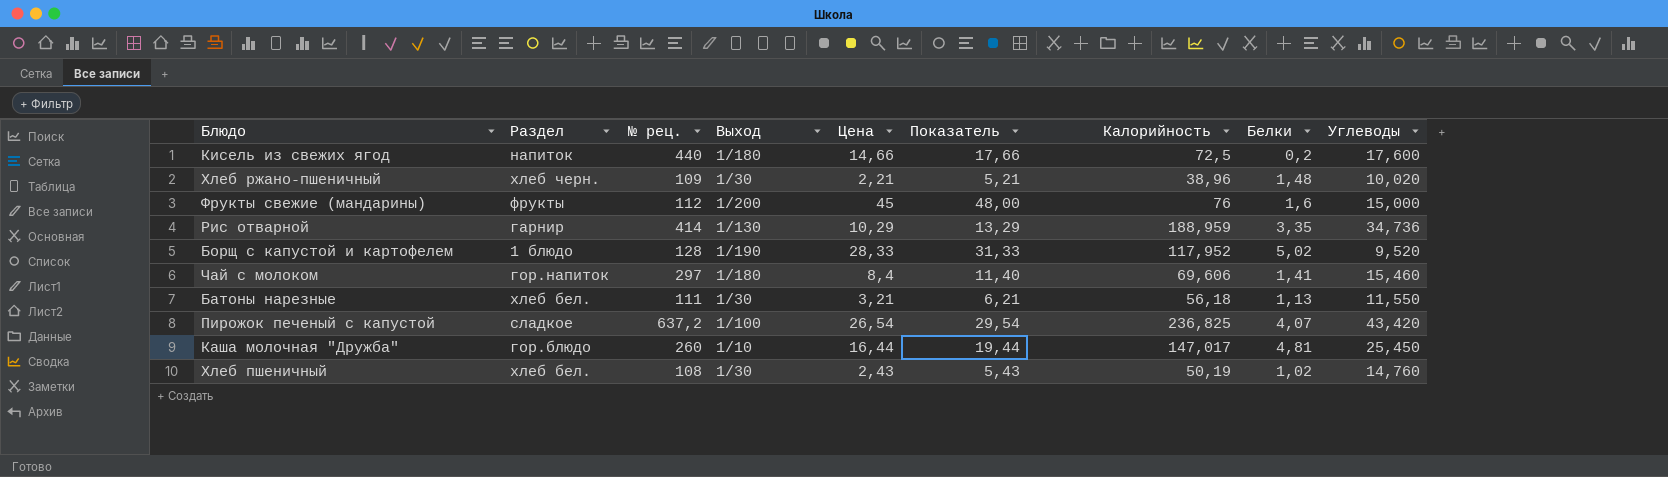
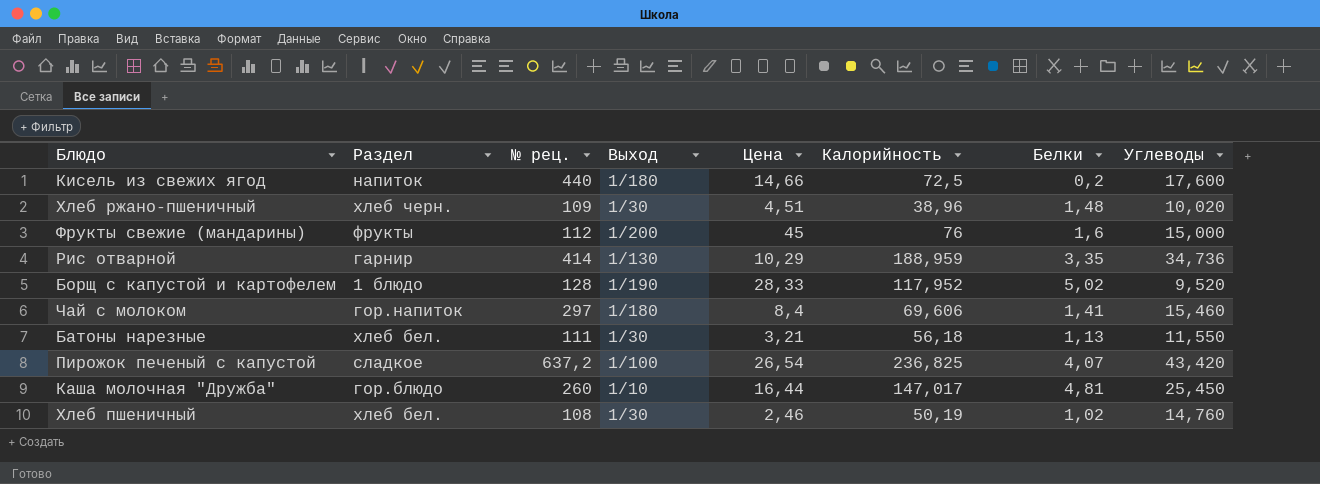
column Показатель | formula: [Цена] + 3 -> none
Хлеб ржано-пшеничный | Цена: 2,21 -> 4,51
Хлеб пшеничный | Цена: 2,43 -> 2,46

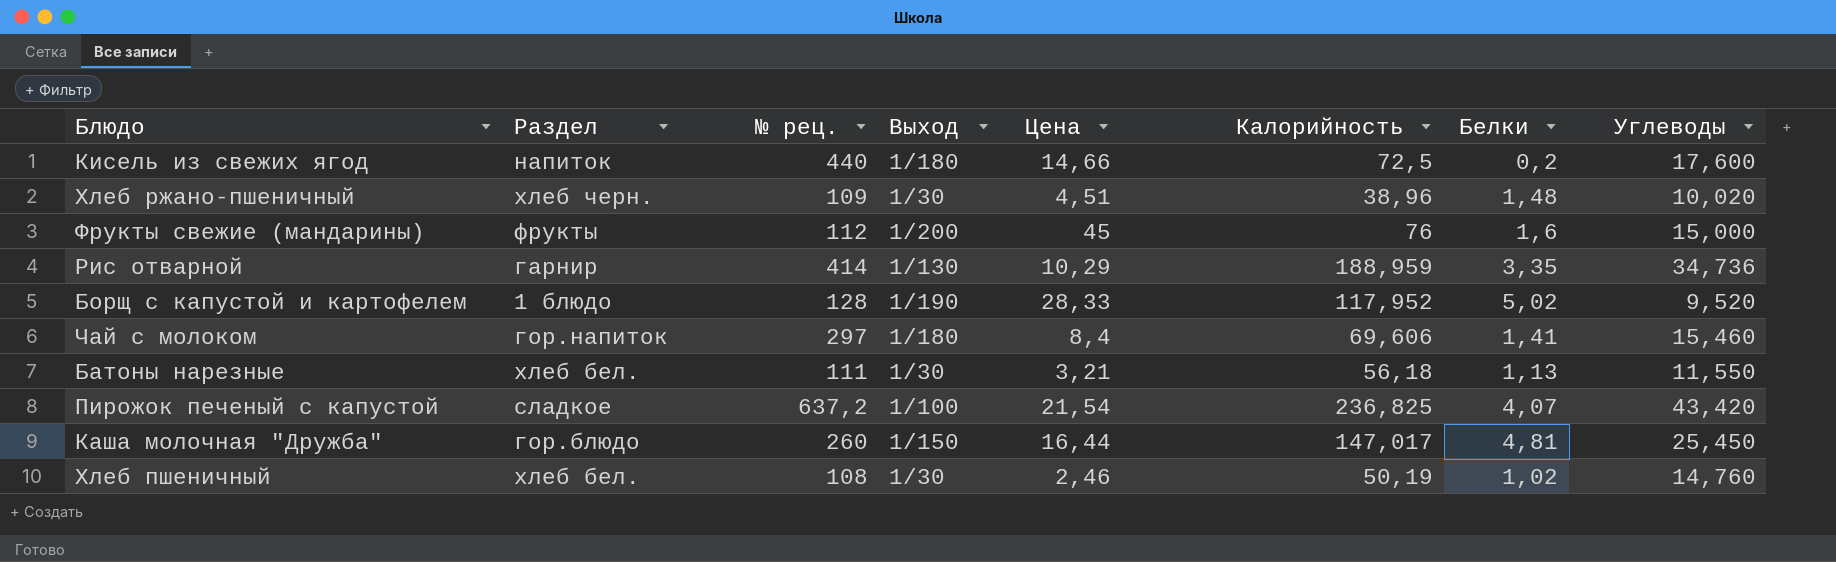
Пирожок печеный с капустой | Цена: 26,54 -> 21,54
Каша молочная "Дружба" | Выход: 1/10 -> 1/150

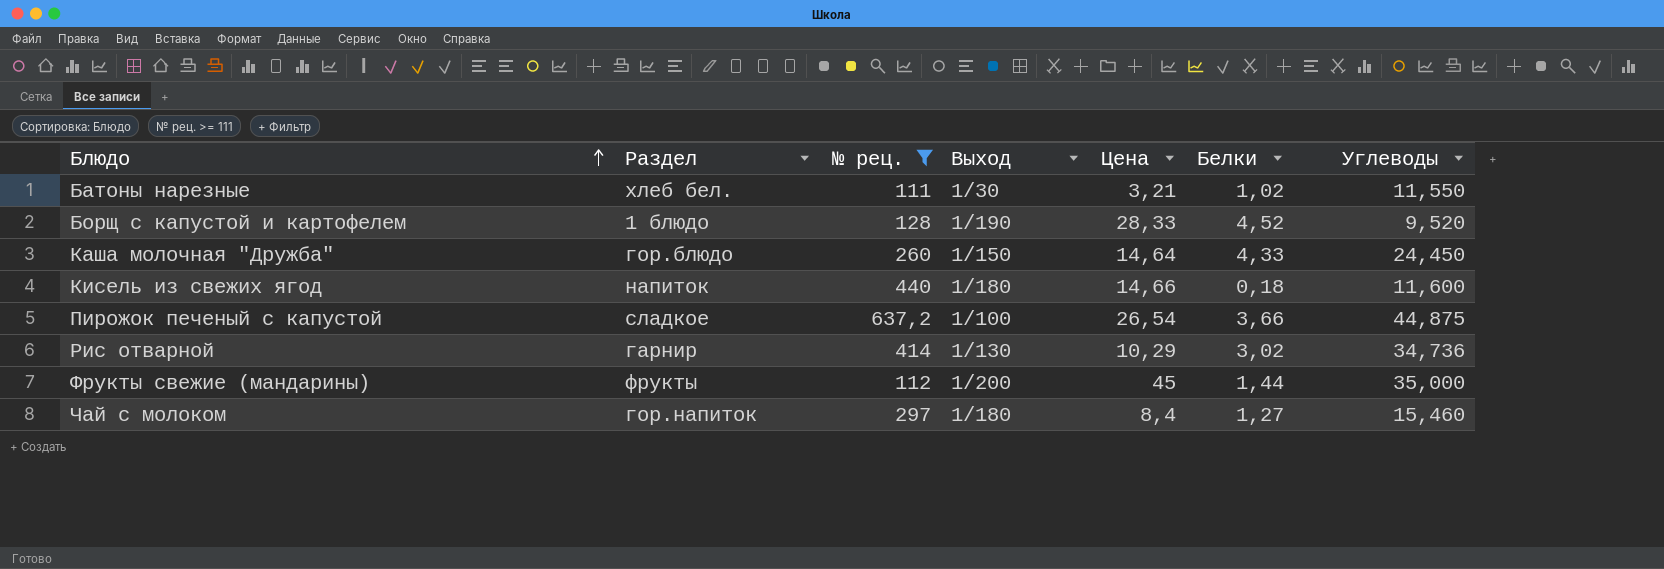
filter: none -> № рец. >= 111
row order: none -> Блюдо ascending
column Калорийность | position: 6 -> none
Батоны нарезные | Белки: 1,13 -> 1,02
Борщ с капустой и картофелем | Белки: 5,02 -> 4,52
Каша молочная "Дружба" | Цена: 16,44 -> 14,64
Каша молочная "Дружба" | Белки: 4,81 -> 4,33
Каша молочная "Дружба" | Углеводы: 25,450 -> 24,450
Кисель из свежих ягод | Белки: 0,2 -> 0,18
Кисель из свежих ягод | Углеводы: 17,600 -> 11,600
Пирожок печеный с капустой | Цена: 21,54 -> 26,54
Пирожок печеный с капустой | Белки: 4,07 -> 3,66
Пирожок печеный с капустой | Углеводы: 43,420 -> 44,875
Рис отварной | Белки: 3,35 -> 3,02
Фрукты свежие (мандарины) | Белки: 1,6 -> 1,44
Фрукты свежие (мандарины) | Углеводы: 15,000 -> 35,000
Чай с молоком | Белки: 1,41 -> 1,27

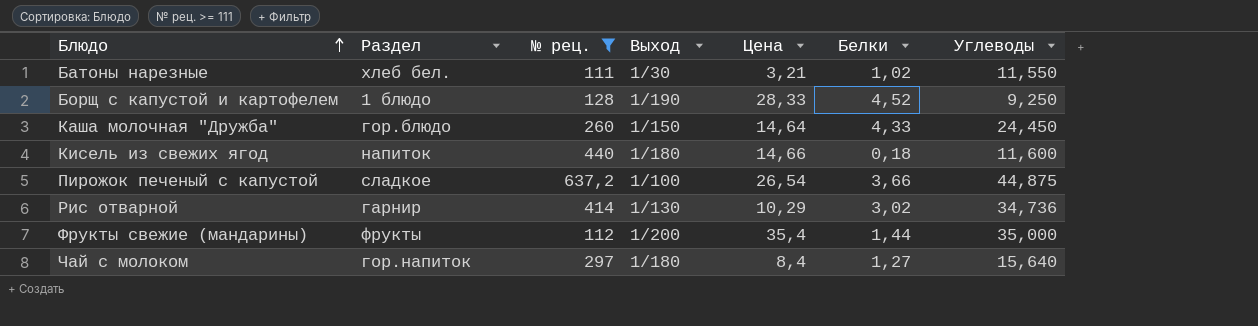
Борщ с капустой и картофелем | Углеводы: 9,520 -> 9,250
Фрукты свежие (мандарины) | Цена: 45 -> 35,4
Чай с молоком | Углеводы: 15,460 -> 15,640

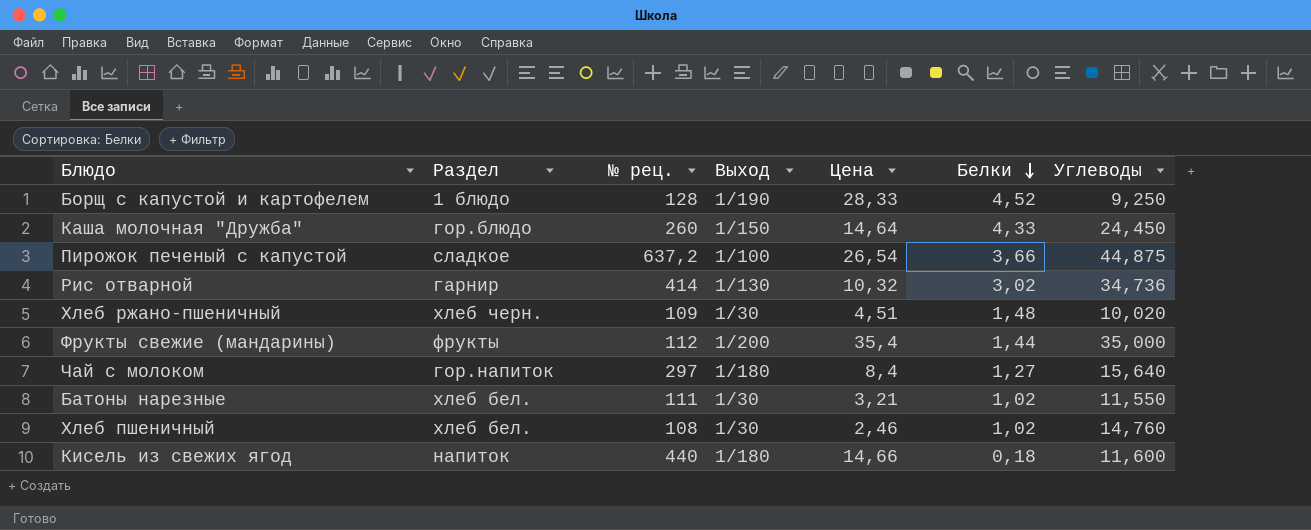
filter: № рец. >= 111 -> none
row order: Блюдо ascending -> Белки descending
Рис отварной | Цена: 10,29 -> 10,32

